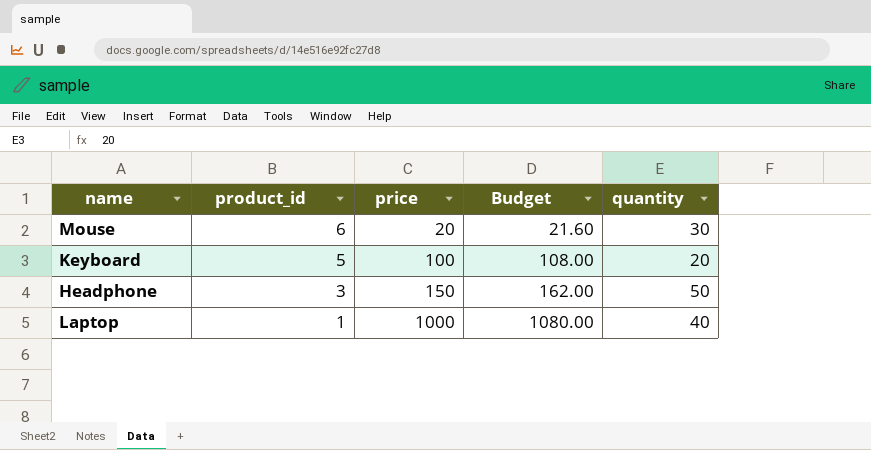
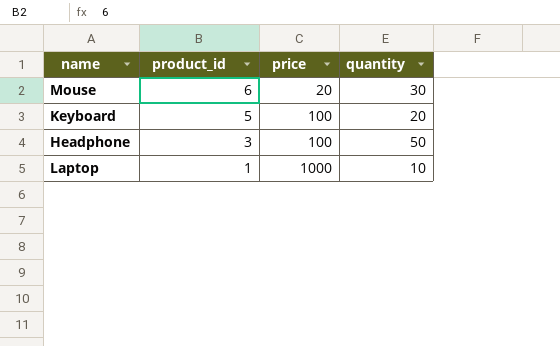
column Budget | formula: [price] * 1.08 -> none
Headphone | price: 150 -> 100
Laptop | quantity: 40 -> 10

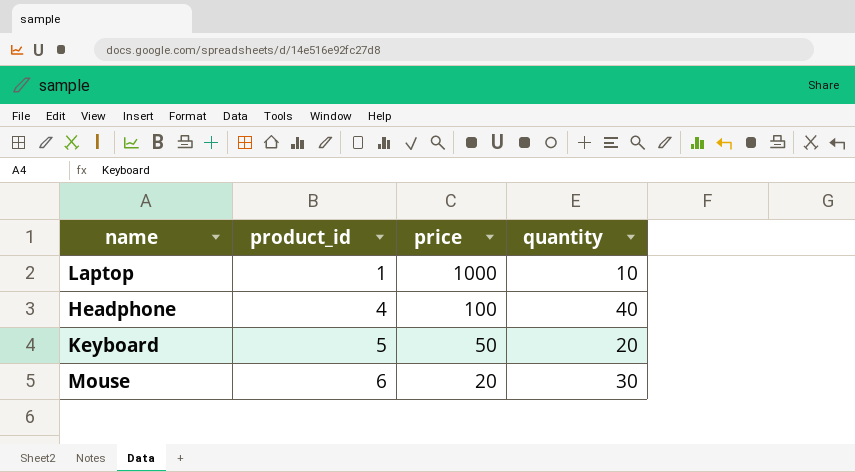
row order: product_id descending -> product_id ascending
Headphone | product_id: 3 -> 4
Headphone | quantity: 50 -> 40
Keyboard | price: 100 -> 50

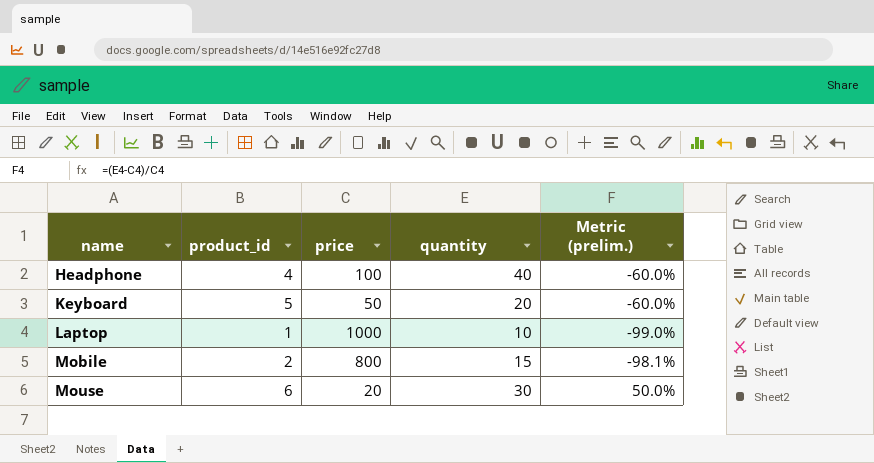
row order: product_id ascending -> name ascending
column Metric (prelim.) | formula: none -> ([quantity] - [price]) / [price]
row Mobile: none -> 2 | 800 | 15 | -98.1%

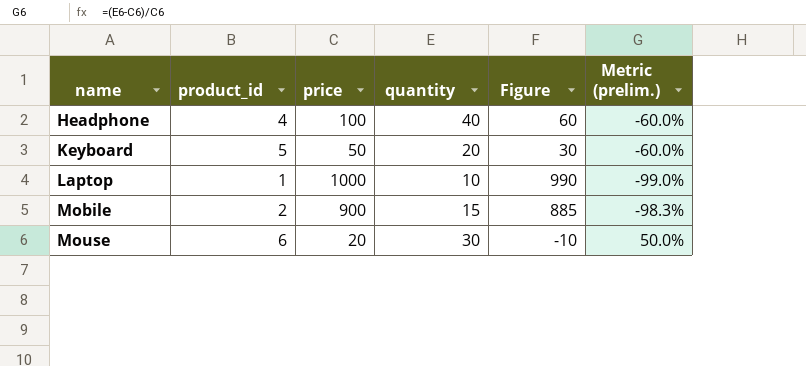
column Figure | formula: none -> [price] - [quantity]
Mobile | price: 800 -> 900
Mobile | Metric (prelim.): -98.1% -> -98.3%

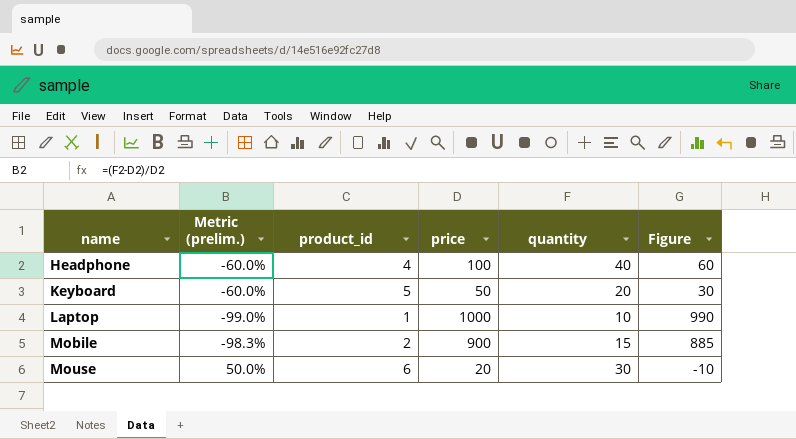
column Metric (prelim.) | position: 6 -> 2

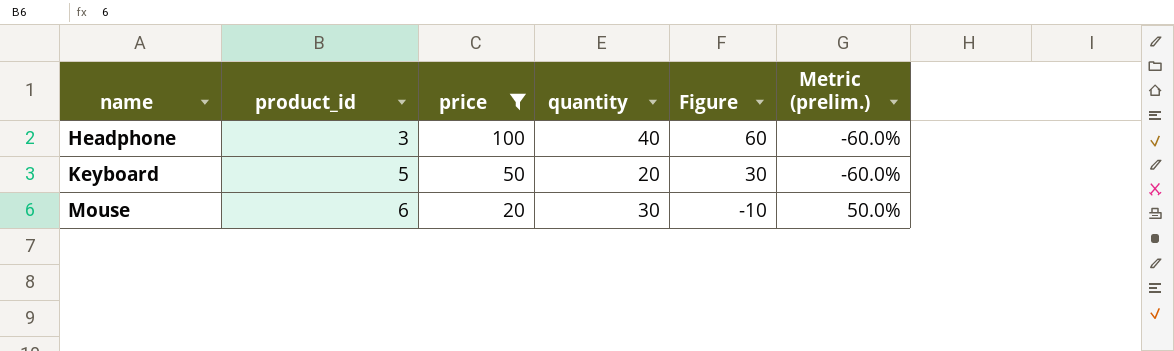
filter: none -> price <= 100
column Metric (prelim.) | position: 2 -> 6
Headphone | product_id: 4 -> 3

